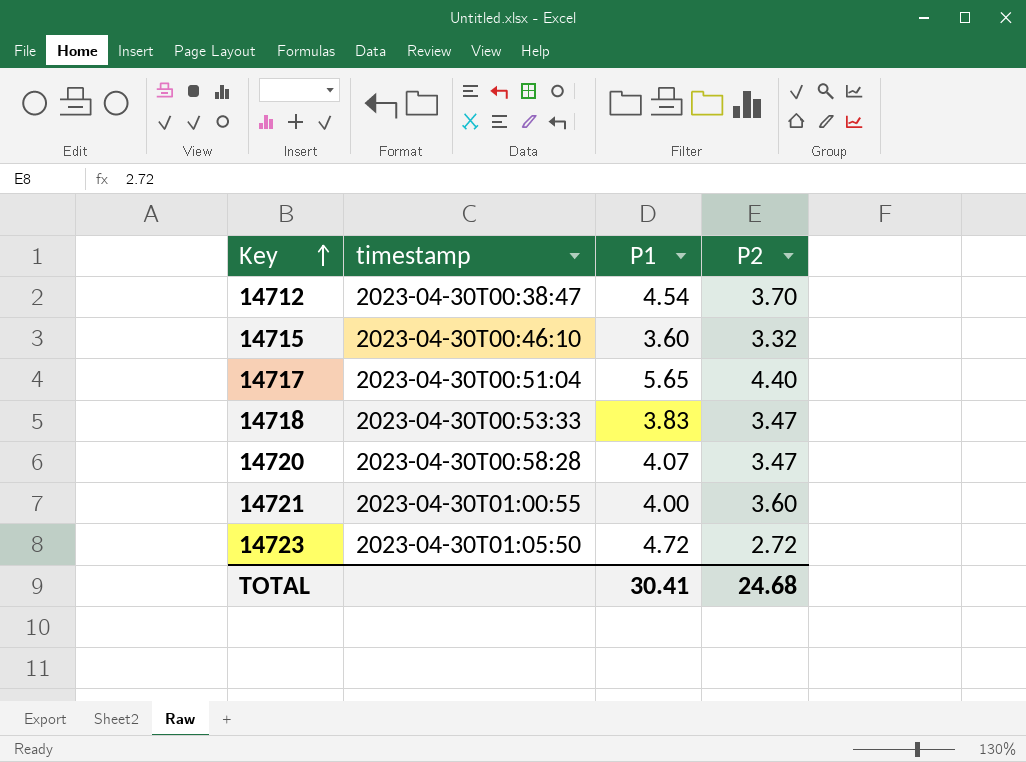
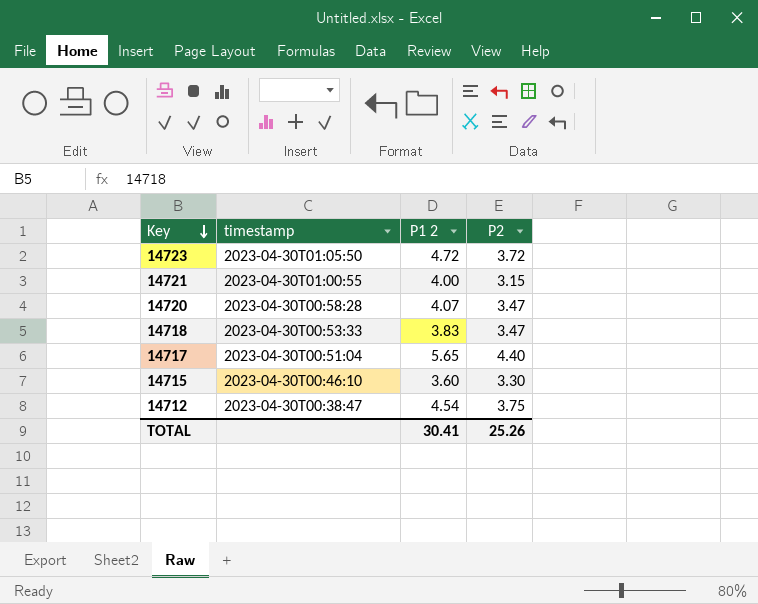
row order: Key ascending -> Key descending
column name: P1 -> P1 2
14723 | P2: 2.72 -> 3.72
14721 | P2: 3.60 -> 3.15
14715 | P2: 3.32 -> 3.30
14712 | P2: 3.70 -> 3.75
TOTAL | P2: 24.68 -> 25.26

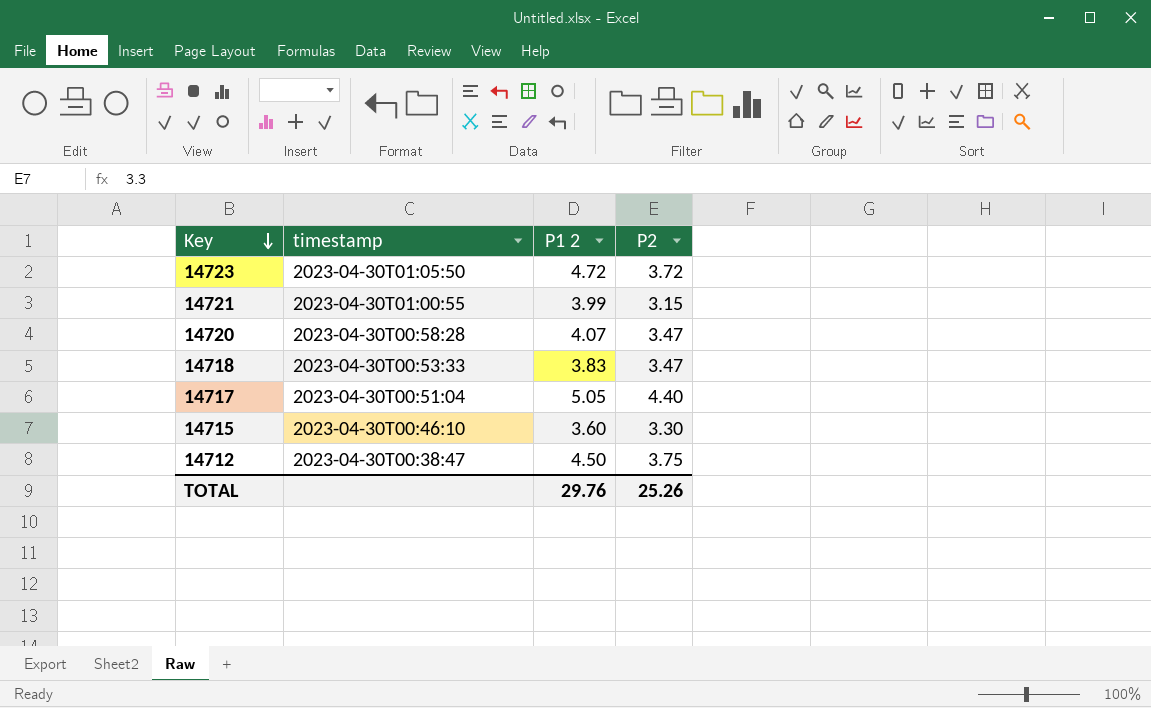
14721 | P1 2: 4.00 -> 3.99
14717 | P1 2: 5.65 -> 5.05
14712 | P1 2: 4.54 -> 4.50
TOTAL | P1 2: 30.41 -> 29.76

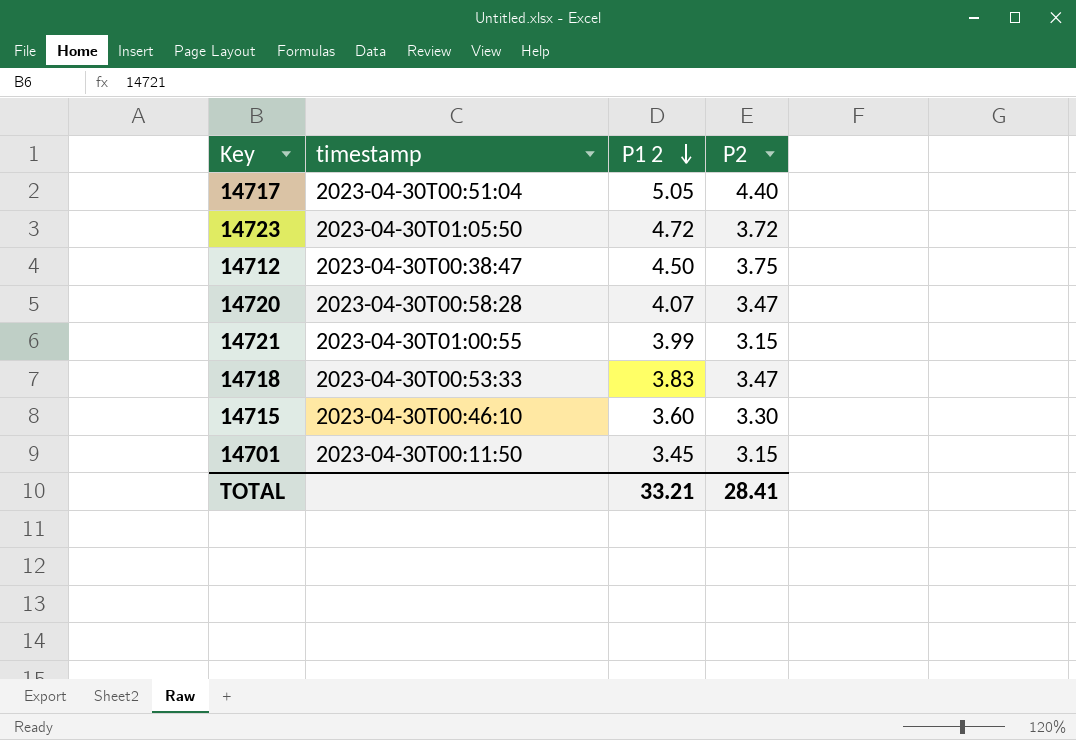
row order: Key descending -> P1 2 descending
row 14701: none -> 2023-04-30T00:11:50 | 3.45 | 3.15
TOTAL | P1 2: 29.76 -> 33.21
TOTAL | P2: 25.26 -> 28.41

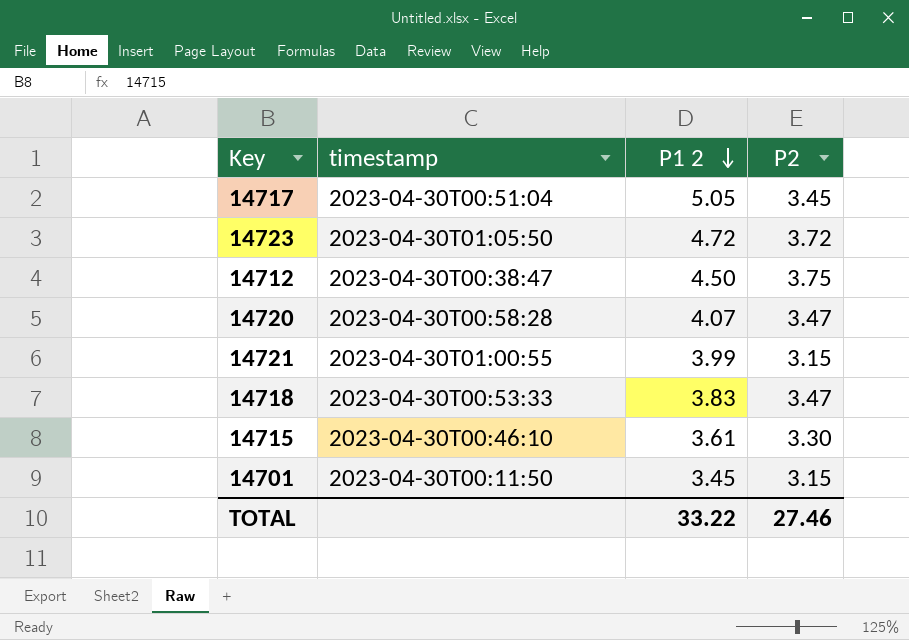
14717 | P2: 4.40 -> 3.45
14715 | P1 2: 3.60 -> 3.61
TOTAL | P1 2: 33.21 -> 33.22
TOTAL | P2: 28.41 -> 27.46

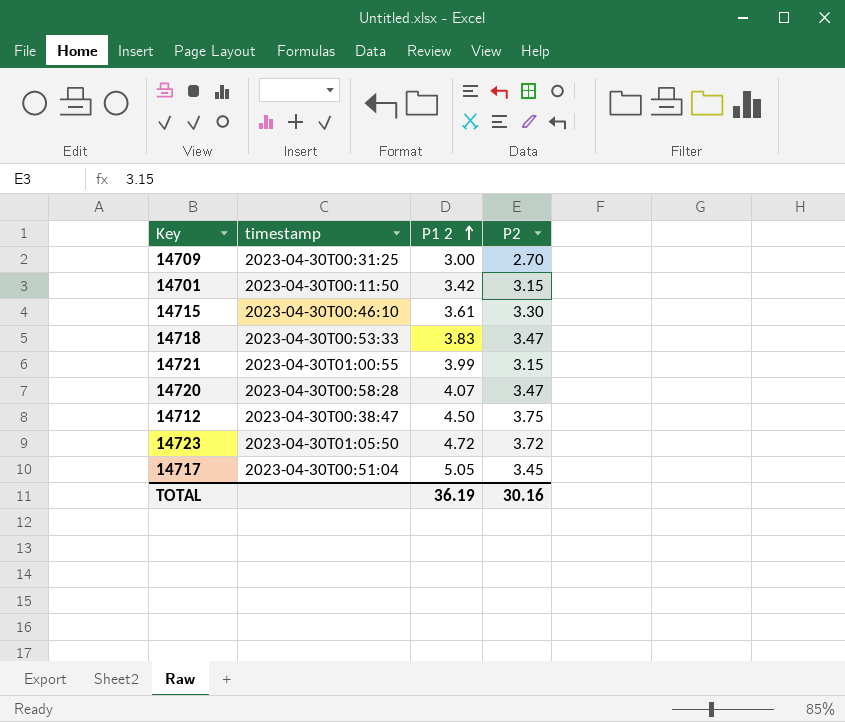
row order: P1 2 descending -> P1 2 ascending
row 14709: none -> 2023-04-30T00:31:25 | 3.00 | 2.70
14701 | P1 2: 3.45 -> 3.42
TOTAL | P1 2: 33.22 -> 36.19
TOTAL | P2: 27.46 -> 30.16

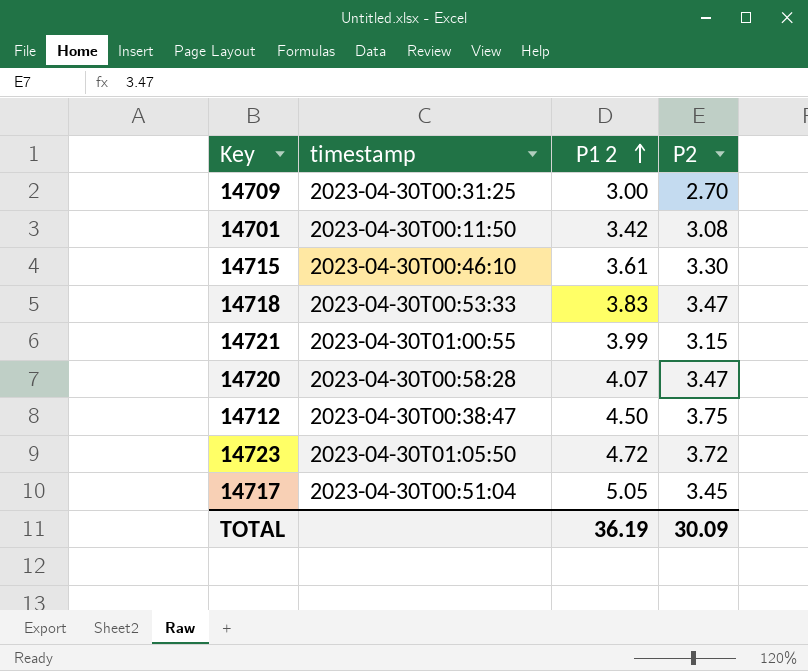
14701 | P2: 3.15 -> 3.08
TOTAL | P2: 30.16 -> 30.09

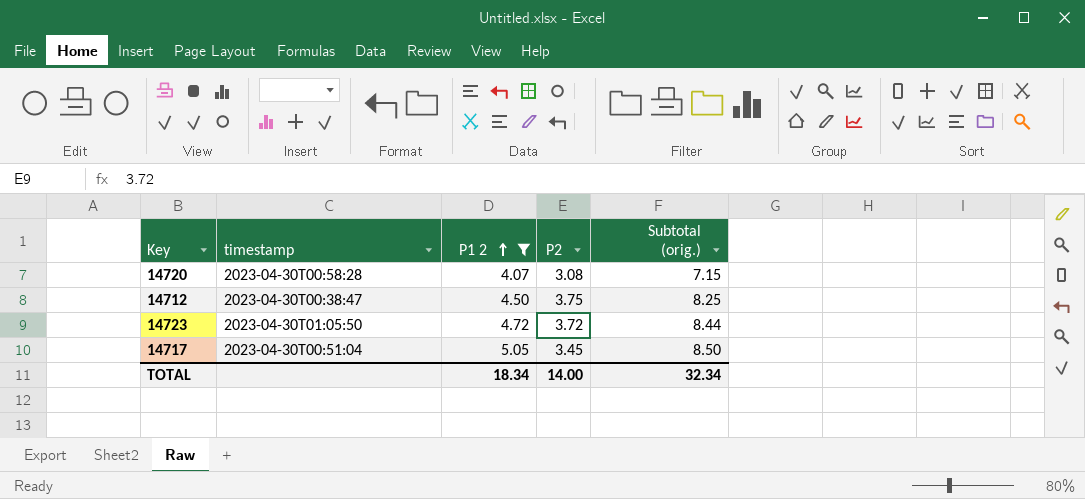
filter: none -> P1 2 >= 4.07
column Subtotal (orig.) | formula: none -> [P1 2] + [P2]
14720 | P2: 3.47 -> 3.08
TOTAL | P1 2: 36.19 -> 18.34
TOTAL | P2: 30.09 -> 14.00

